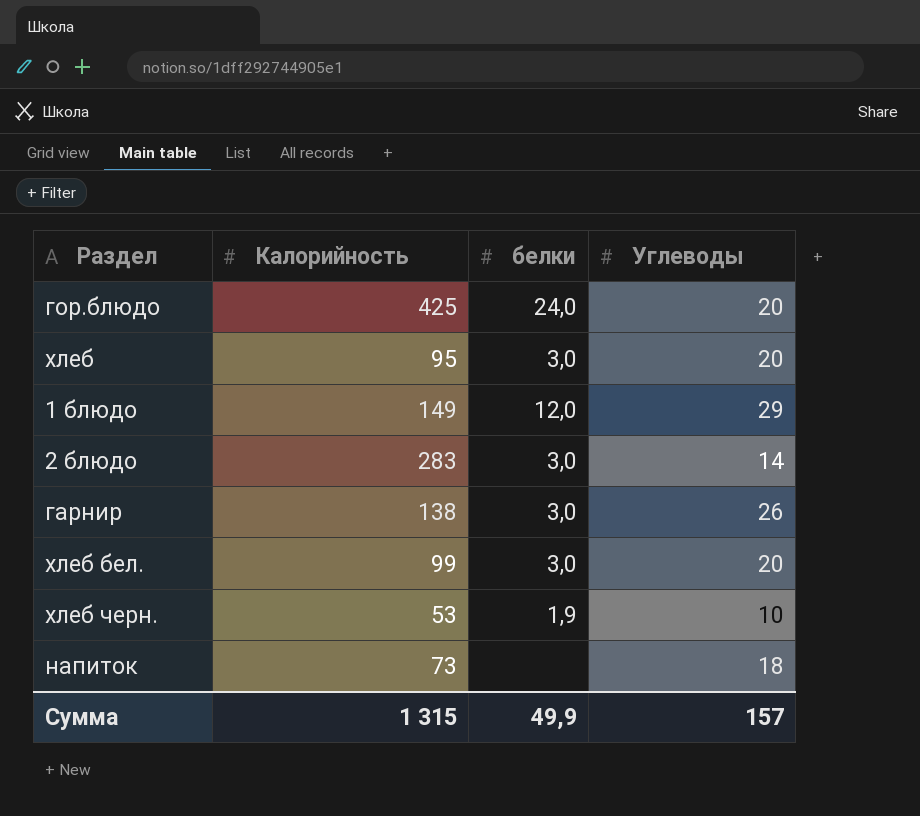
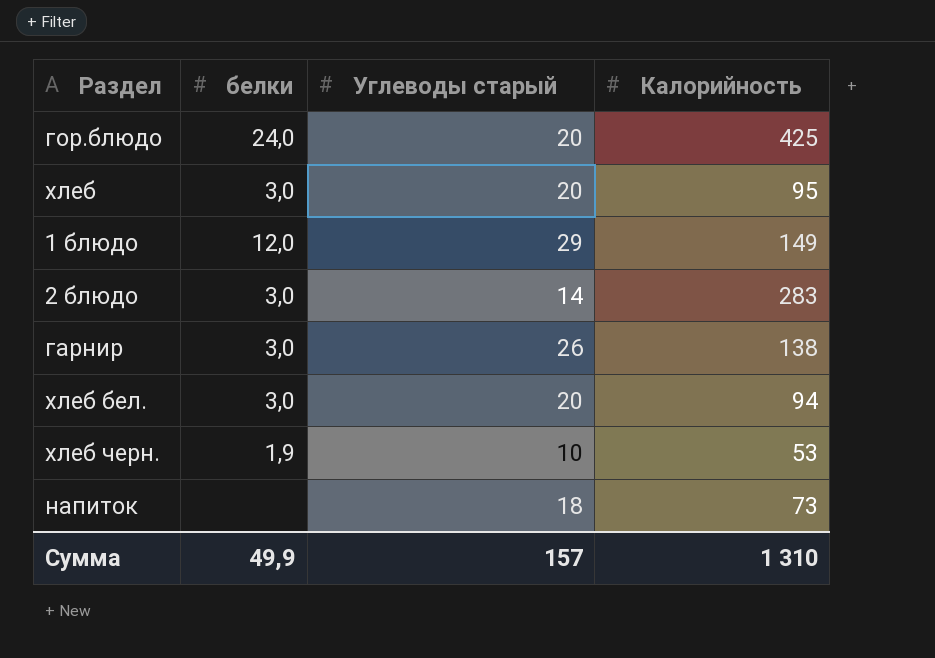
column name: Углеводы -> Углеводы старый
column Калорийность | position: 2 -> 4
хлеб бел. | Калорийность: 99 -> 94
Сумма | Калорийность: 1 315 -> 1 310

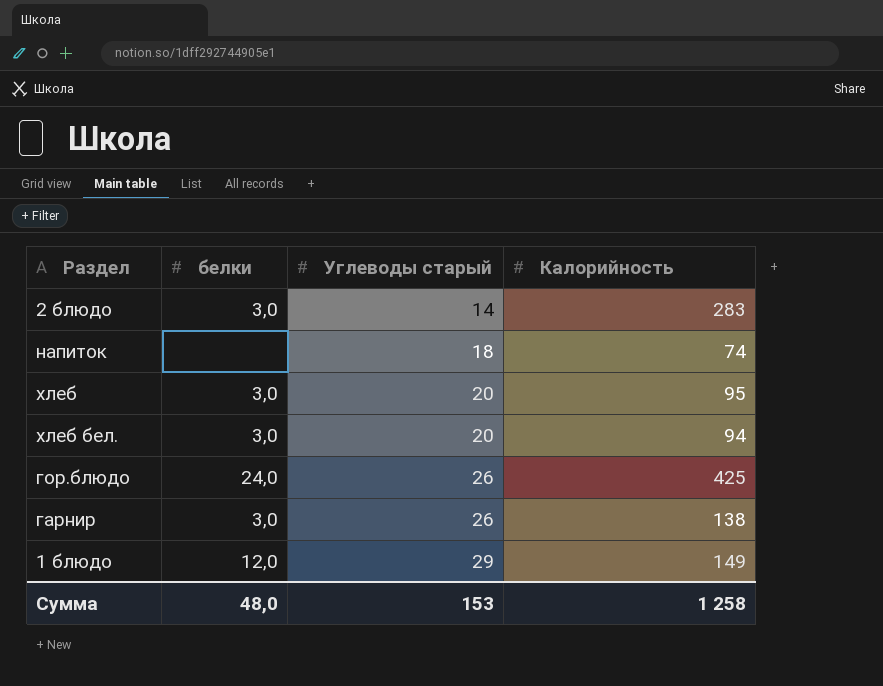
row order: none -> Углеводы старый ascending
row хлеб черн.: 1,9 | 10 | 53 -> none
напиток | Калорийность: 73 -> 74
гор.блюдо | Углеводы старый: 20 -> 26
Сумма | белки: 49,9 -> 48,0
Сумма | Углеводы старый: 157 -> 153
Сумма | Калорийность: 1 310 -> 1 258

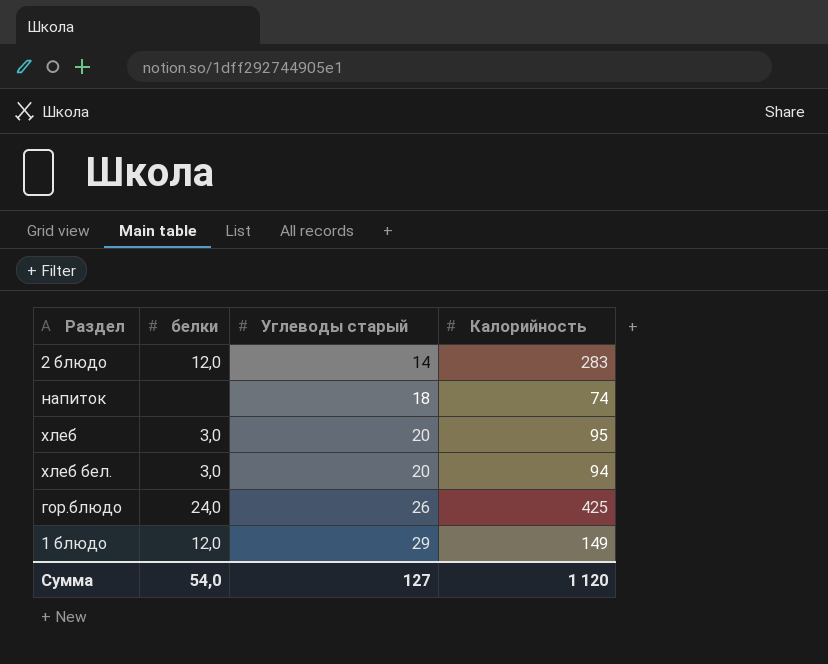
row гарнир: 3,0 | 26 | 138 -> none
2 блюдо | белки: 3,0 -> 12,0
Сумма | белки: 48,0 -> 54,0
Сумма | Углеводы старый: 153 -> 127
Сумма | Калорийность: 1 258 -> 1 120

